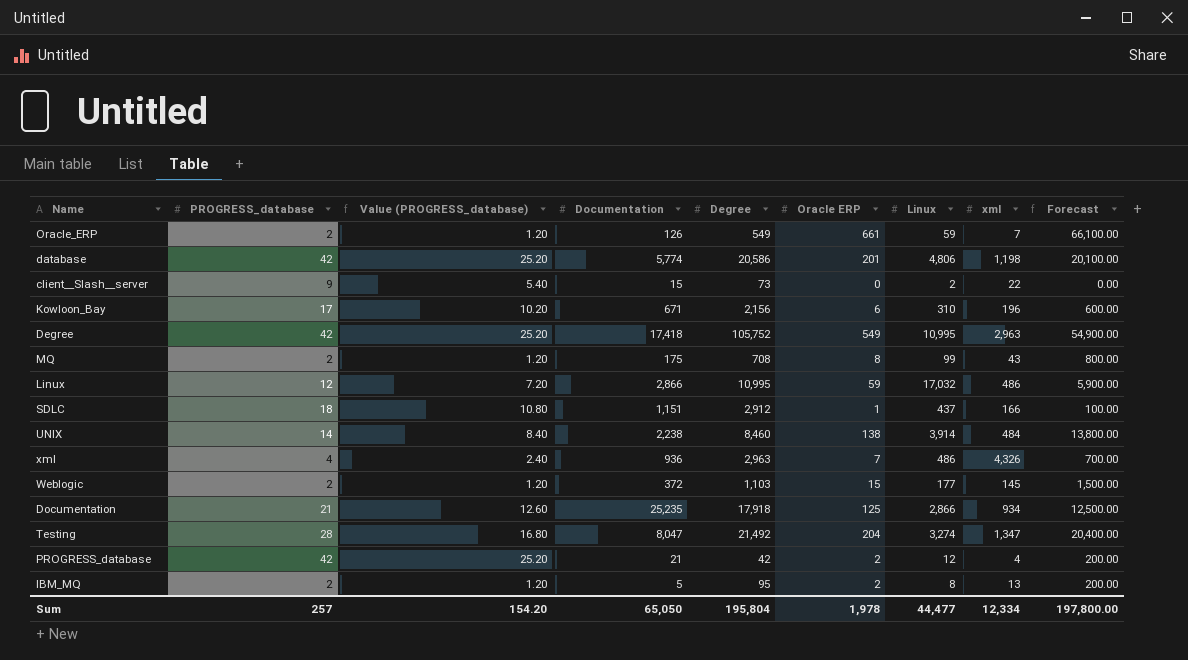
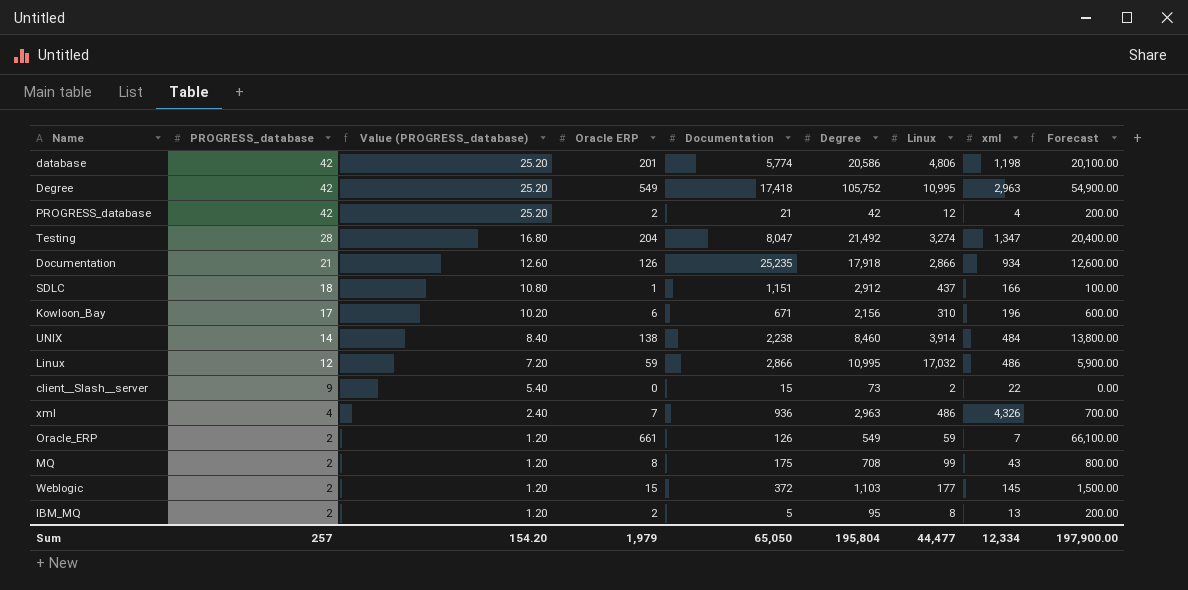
row order: none -> PROGRESS_database descending
column Oracle ERP | position: 6 -> 4
Documentation | Oracle ERP: 125 -> 126
Documentation | Forecast: 12,500.00 -> 12,600.00
Sum | Oracle ERP: 1,978 -> 1,979
Sum | Forecast: 197,800.00 -> 197,900.00

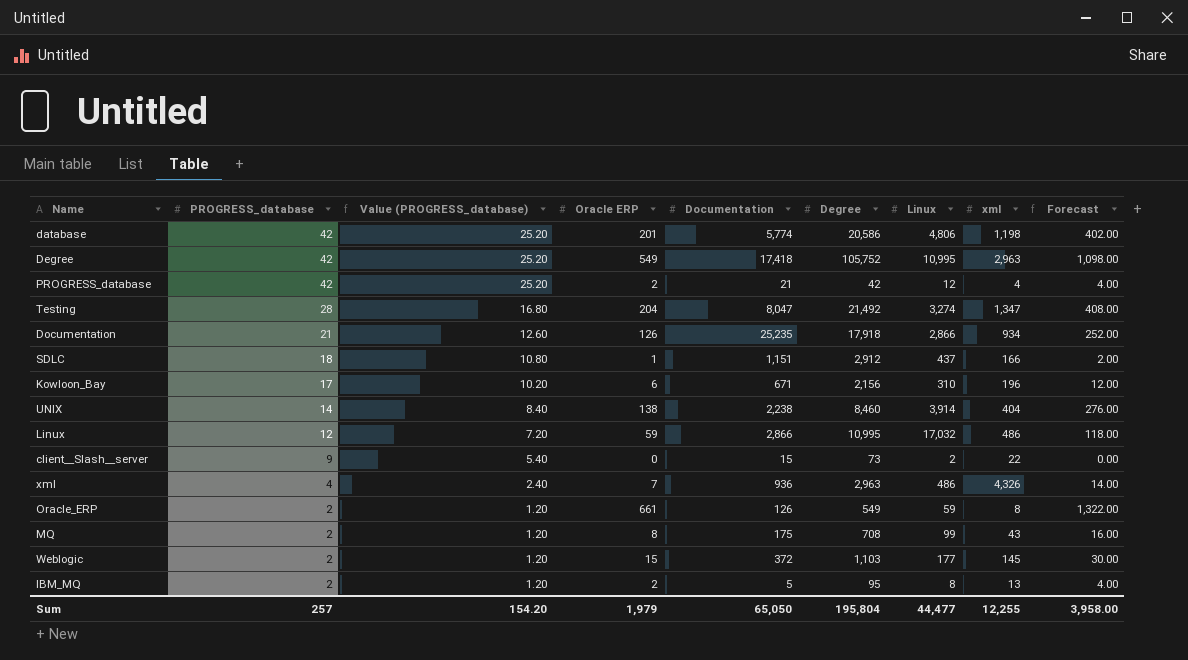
column Forecast | formula: [Oracle ERP] * 100 -> [Oracle ERP] * 2
UNIX | xml: 484 -> 404
Oracle_ERP | xml: 7 -> 8
Sum | xml: 12,334 -> 12,255
Sum | Forecast: 197,900.00 -> 3,958.00

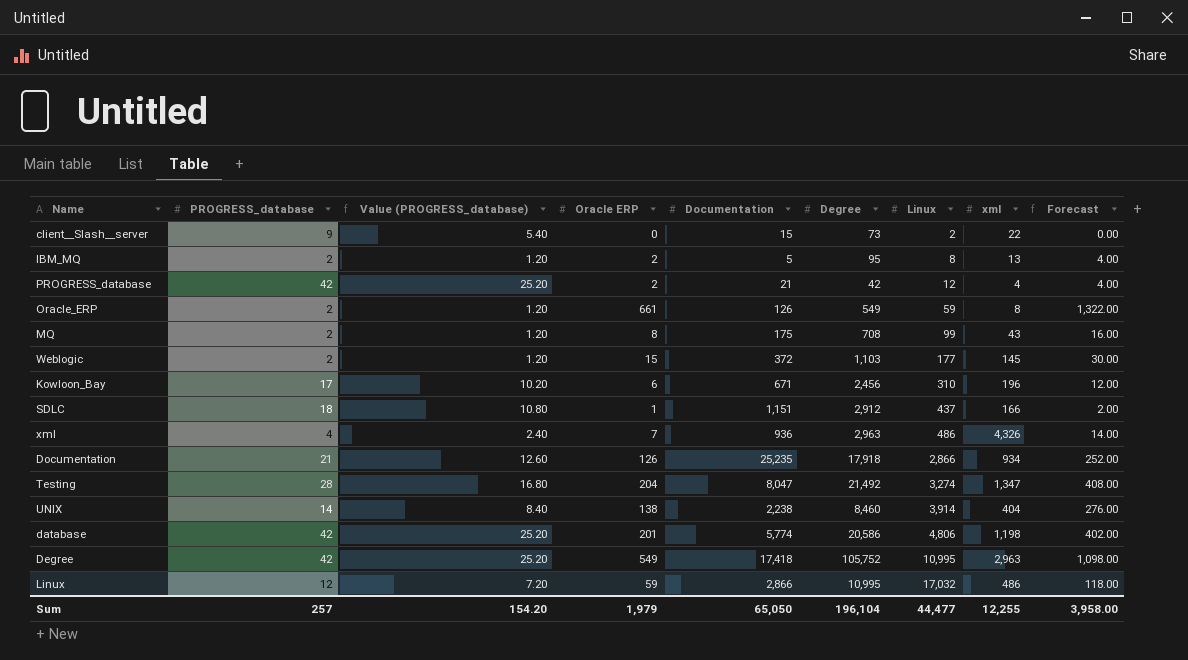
row order: PROGRESS_database descending -> Linux ascending
Kowloon_Bay | Degree: 2,156 -> 2,456
Sum | Degree: 195,804 -> 196,104

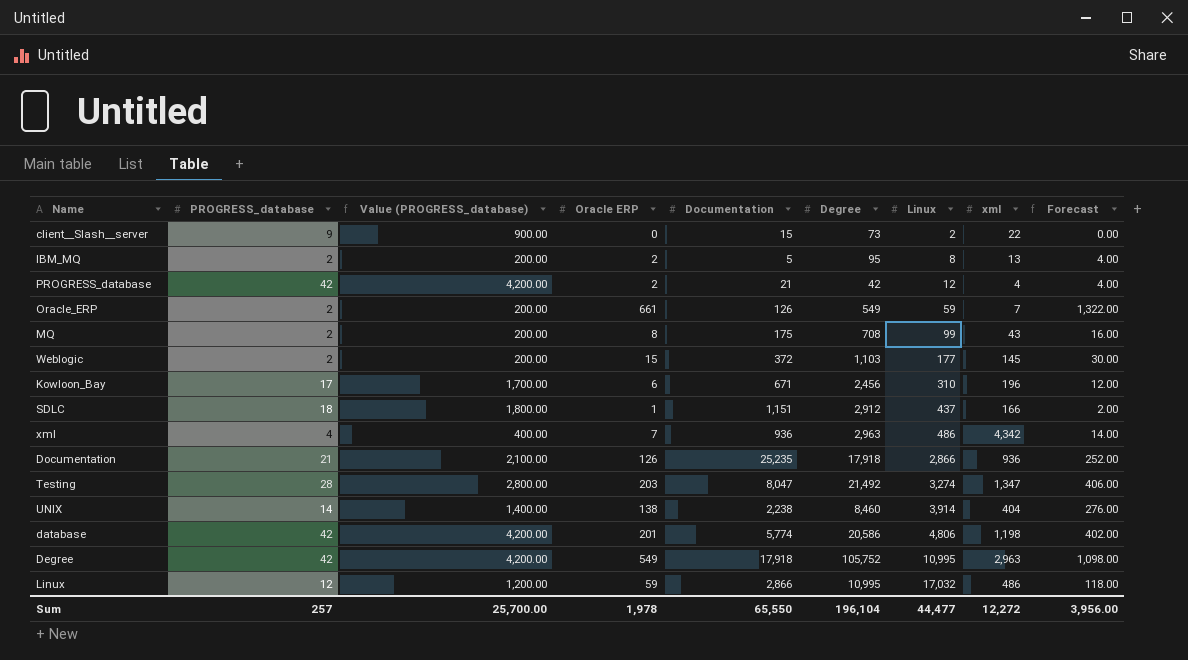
column Value (PROGRESS_database) | formula: [PROGRESS_database] * 0.6 -> [PROGRESS_database] * 100
Oracle_ERP | xml: 8 -> 7
xml | xml: 4,326 -> 4,342
Documentation | xml: 934 -> 936
Testing | Oracle ERP: 204 -> 203
Testing | Forecast: 408.00 -> 406.00
Degree | Documentation: 17,418 -> 17,918
Sum | Value (PROGRESS_database): 154.20 -> 25,700.00
Sum | Oracle ERP: 1,979 -> 1,978
Sum | Documentation: 65,050 -> 65,550
Sum | xml: 12,255 -> 12,272
Sum | Forecast: 3,958.00 -> 3,956.00

